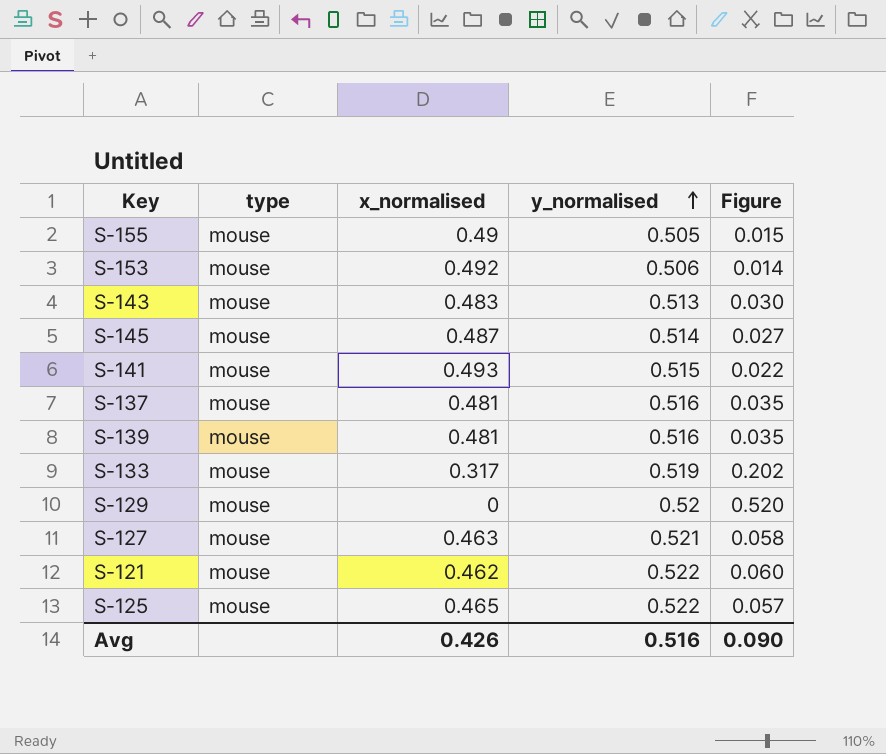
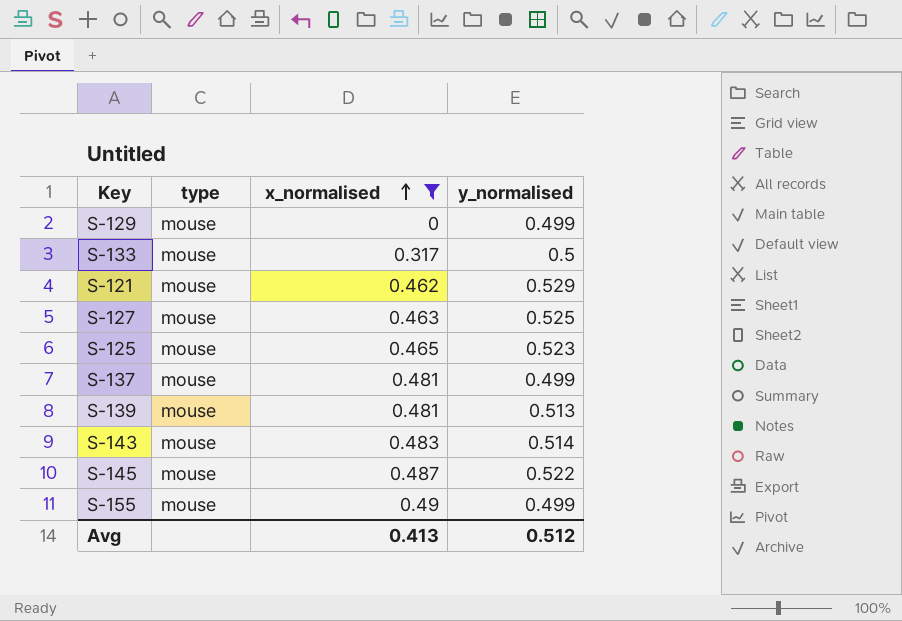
filter: none -> x_normalised <= 0.49
row order: y_normalised ascending -> x_normalised ascending
column Figure | formula: [y_normalised] - [x_normalised] -> none
S-129 | y_normalised: 0.52 -> 0.499
S-133 | y_normalised: 0.519 -> 0.5
S-121 | y_normalised: 0.522 -> 0.529
S-127 | y_normalised: 0.521 -> 0.525
S-125 | y_normalised: 0.522 -> 0.523
S-137 | y_normalised: 0.516 -> 0.499
S-139 | y_normalised: 0.516 -> 0.513
S-143 | y_normalised: 0.513 -> 0.514
S-145 | y_normalised: 0.514 -> 0.522
S-155 | y_normalised: 0.505 -> 0.499
Avg | x_normalised: 0.426 -> 0.413
Avg | y_normalised: 0.516 -> 0.512

